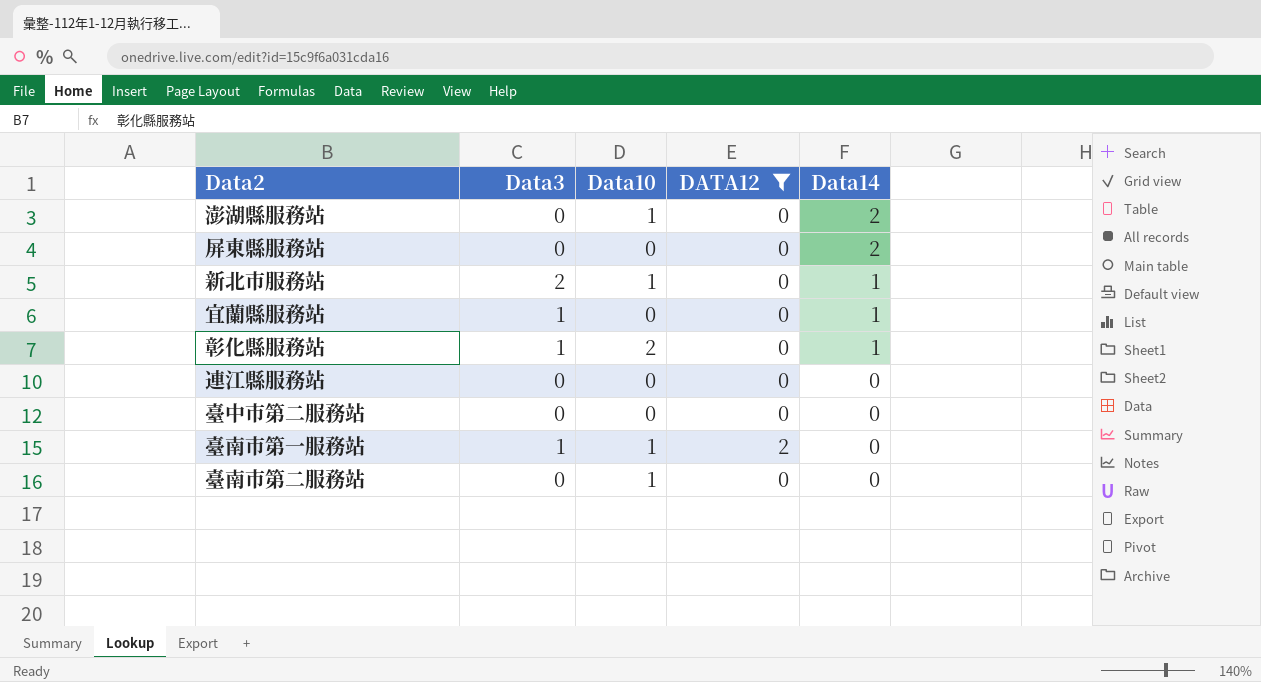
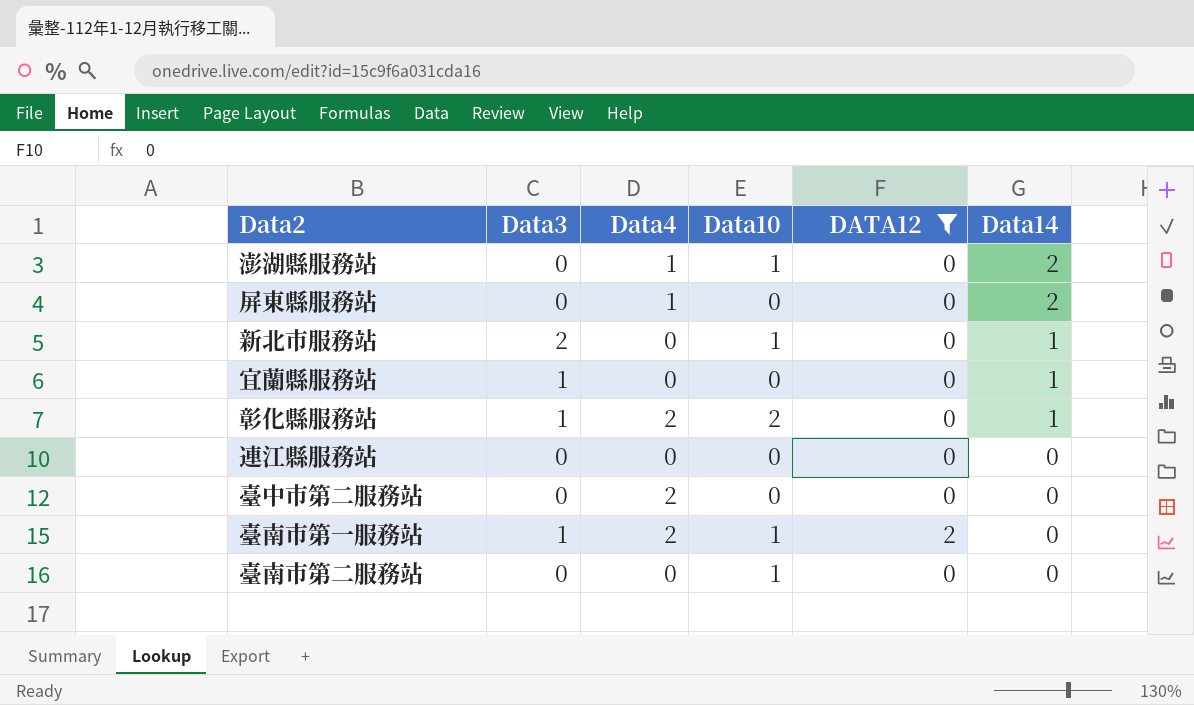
column Data4 | position: none -> 3

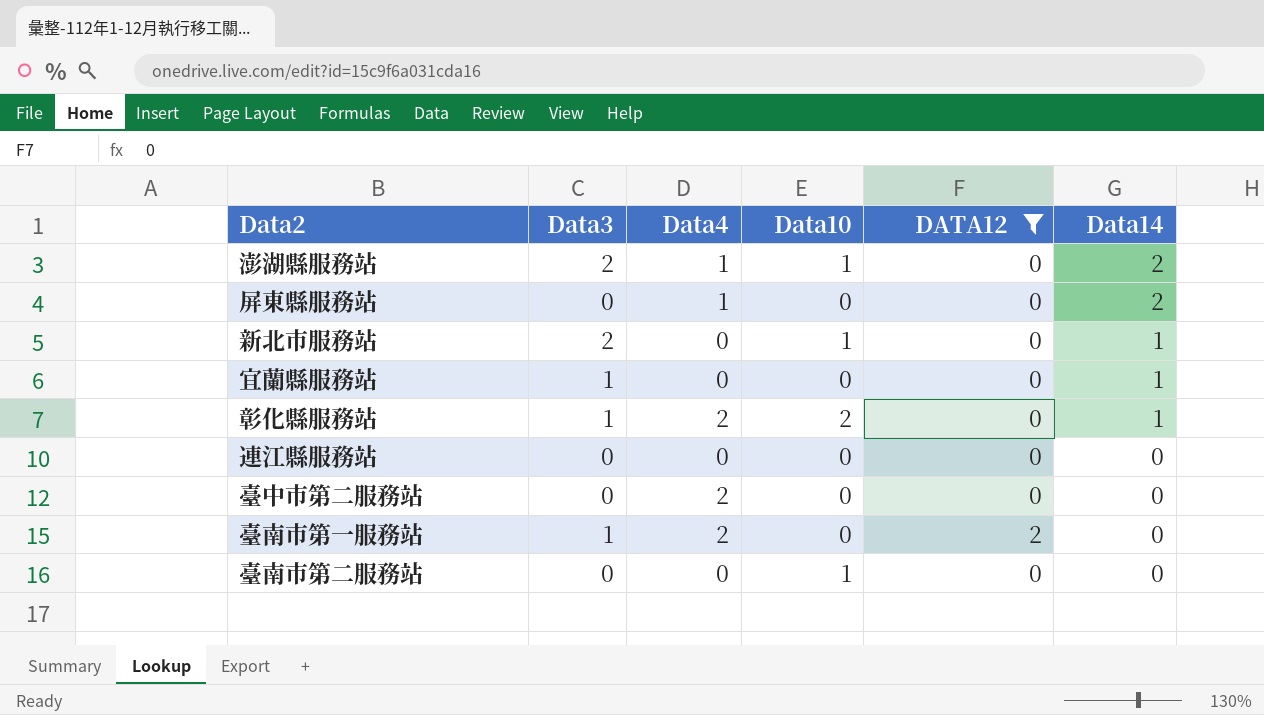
澎湖縣服務站 | Data3: 0 -> 2
臺南市第一服務站 | Data10: 1 -> 0

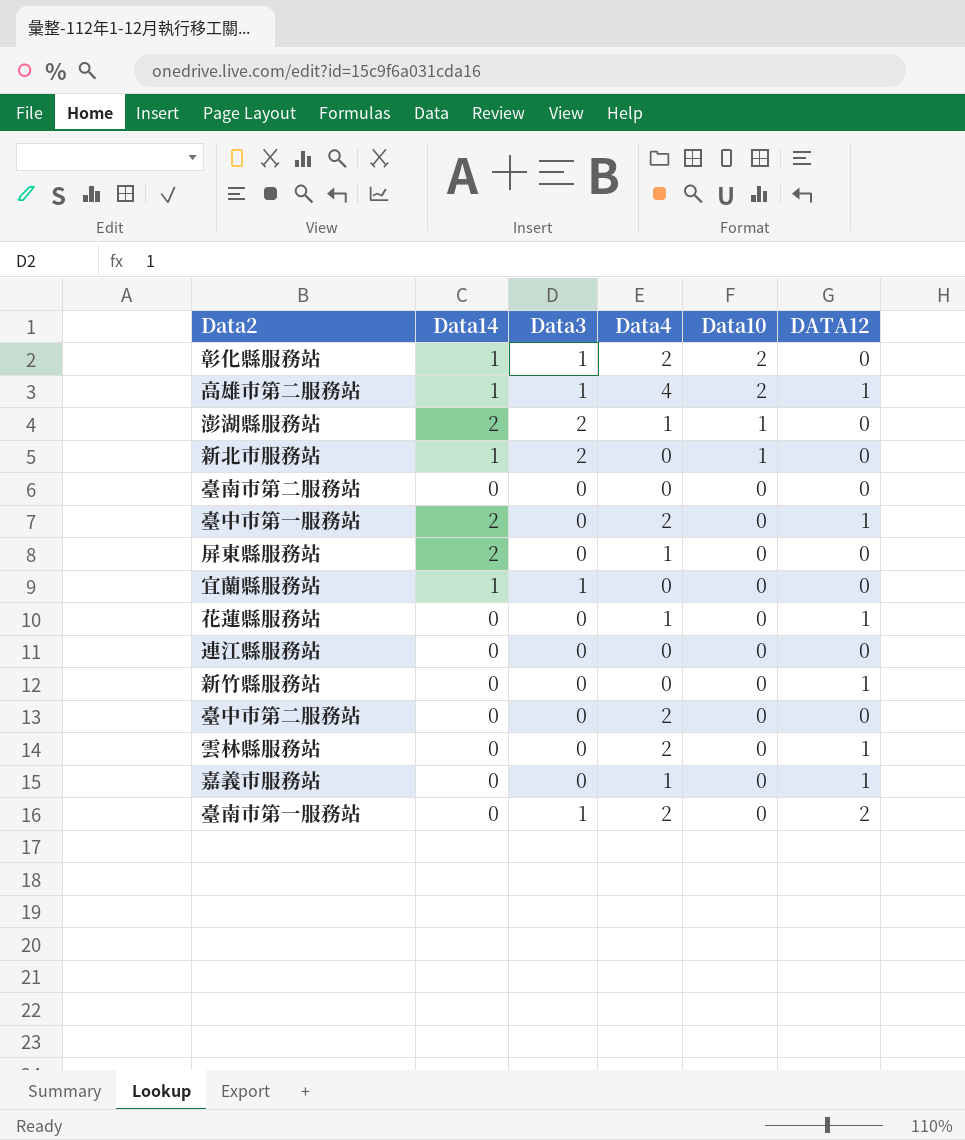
filter: DATA12 != 1 -> none
row order: Data14 descending -> Data10 descending
column Data14 | position: 6 -> 2
臺南市第二服務站 | Data10: 1 -> 0

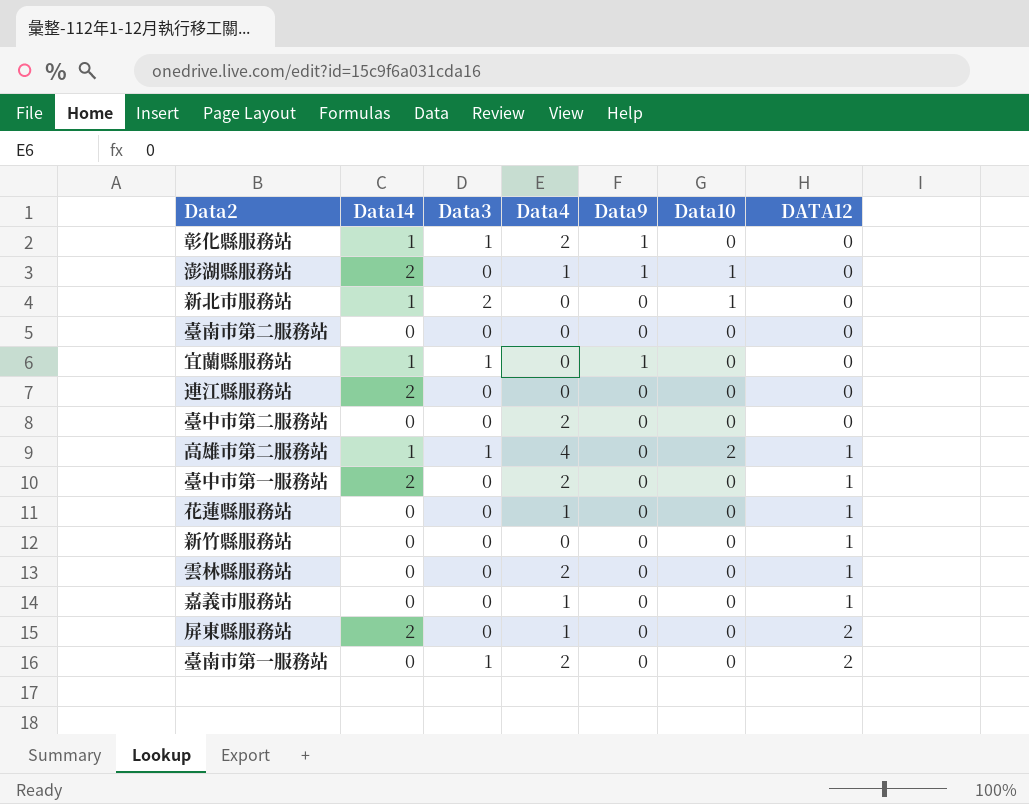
row order: Data10 descending -> DATA12 ascending
column Data9 | position: none -> 5
彰化縣服務站 | Data10: 2 -> 0
澎湖縣服務站 | Data3: 2 -> 0
連江縣服務站 | Data14: 0 -> 2
屏東縣服務站 | DATA12: 0 -> 2

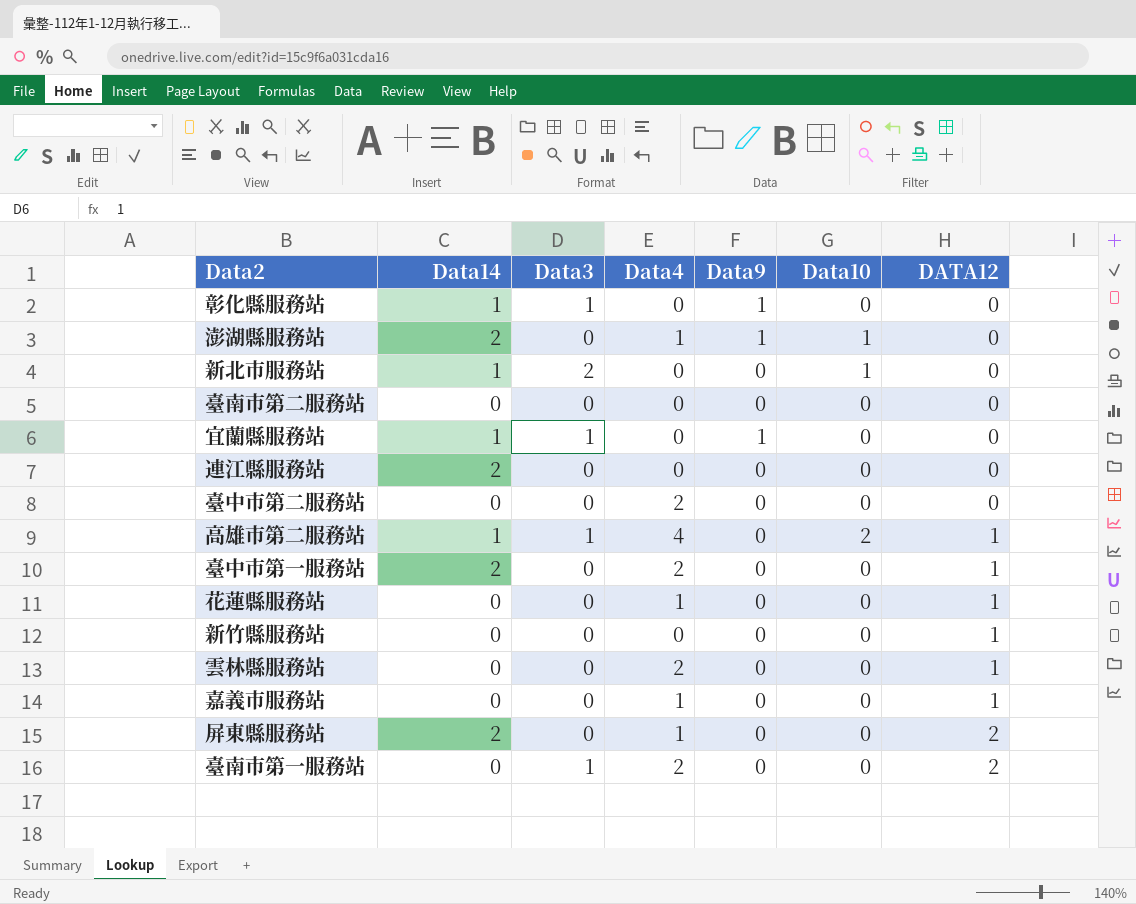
彰化縣服務站 | Data4: 2 -> 0

